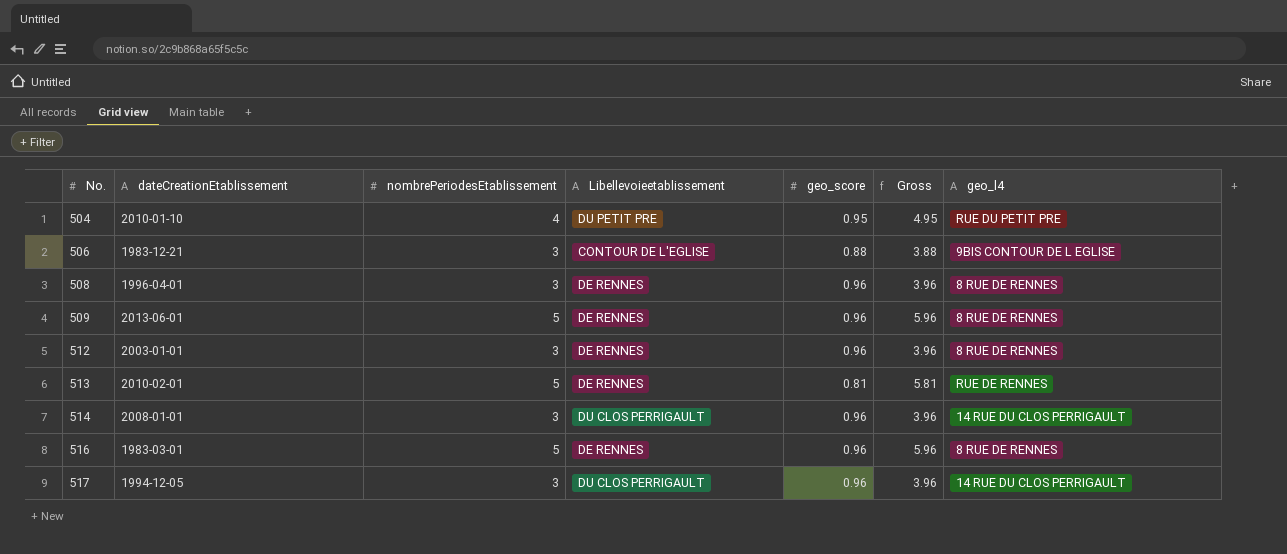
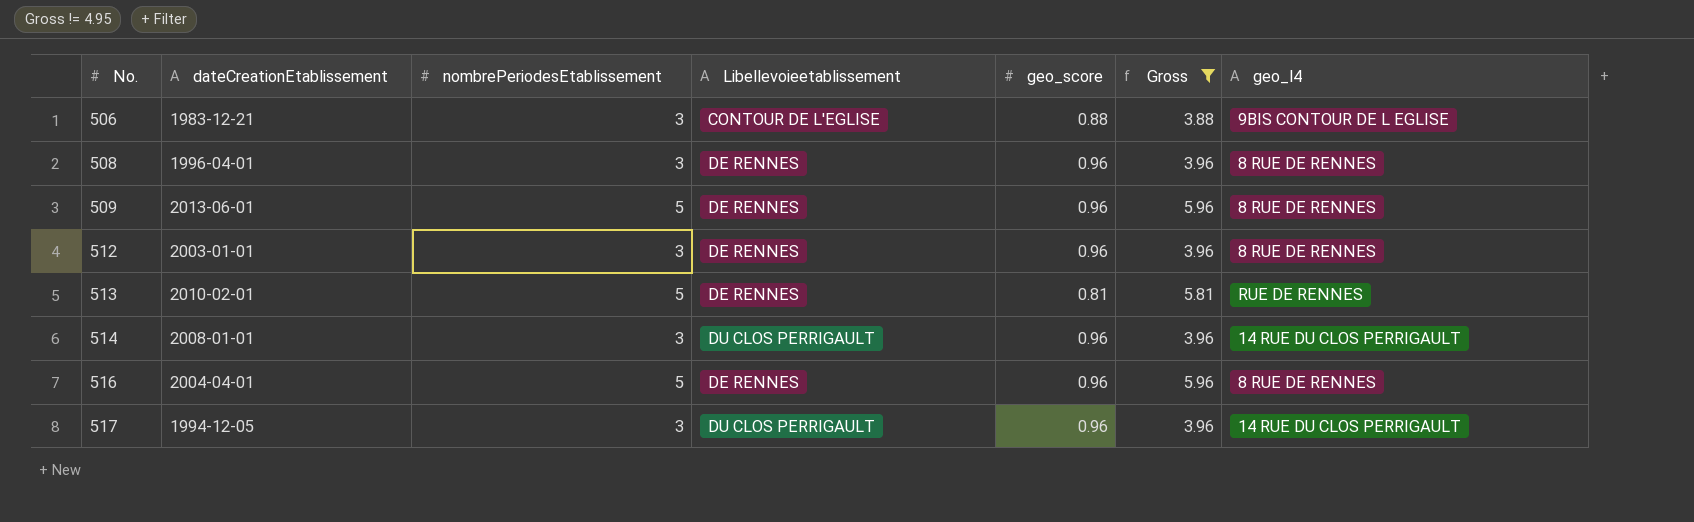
filter: none -> Gross != 4.95
516 | dateCreationEtablissement: 1983-03-01 -> 2004-04-01

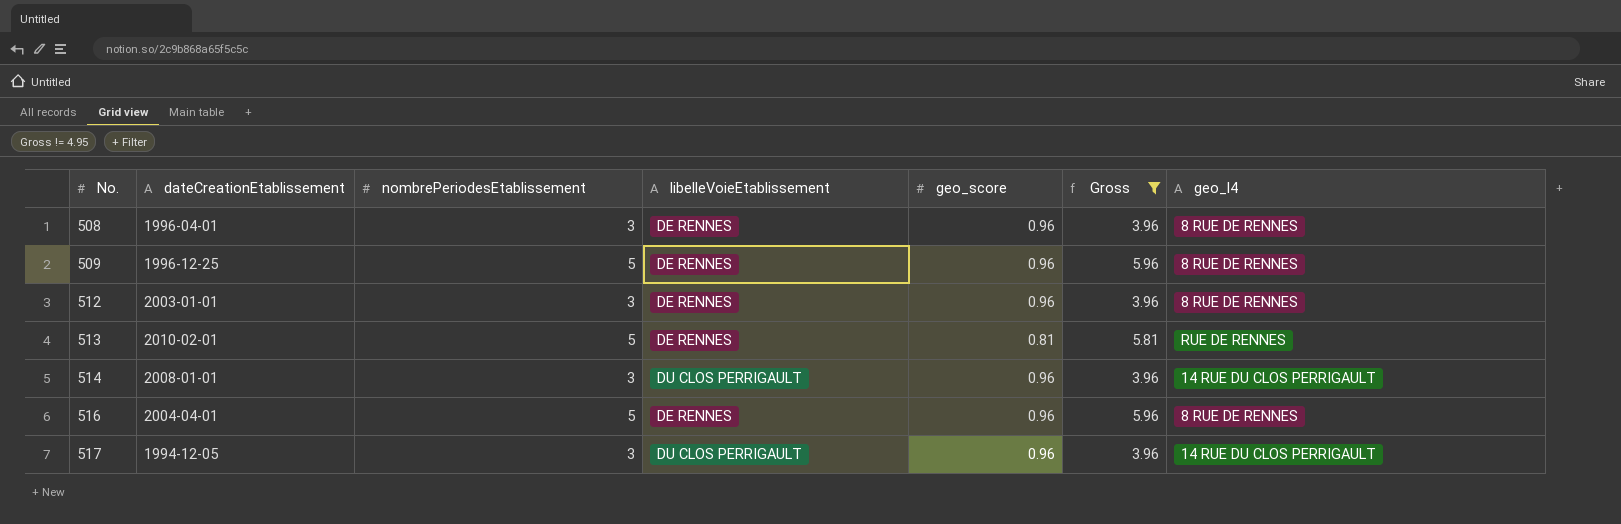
column name: Libellevoieetablissement -> libelleVoieEtablissement
row 506: 1983-12-21 | 3 | CONTOUR DE L'EGLISE | 0.88 | 3.88 | 9BIS CONTOUR DE L EGLISE -> none
509 | dateCreationEtablissement: 2013-06-01 -> 1996-12-25

